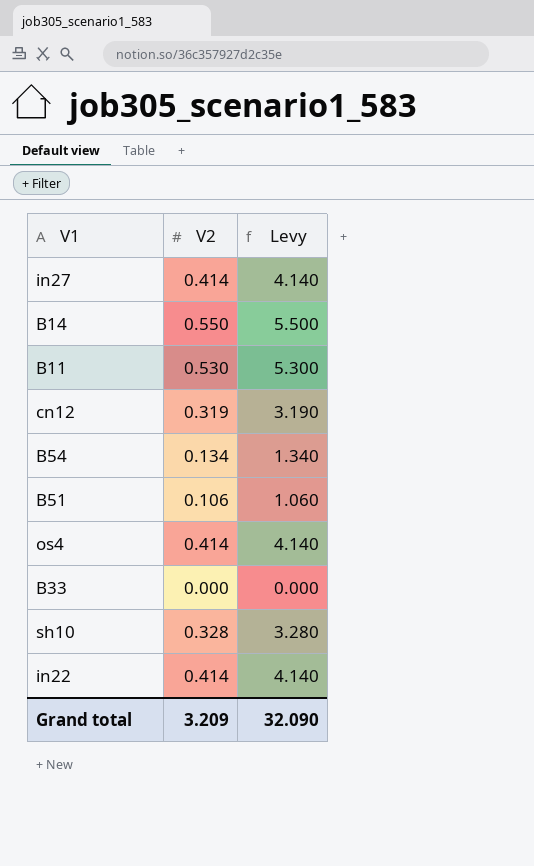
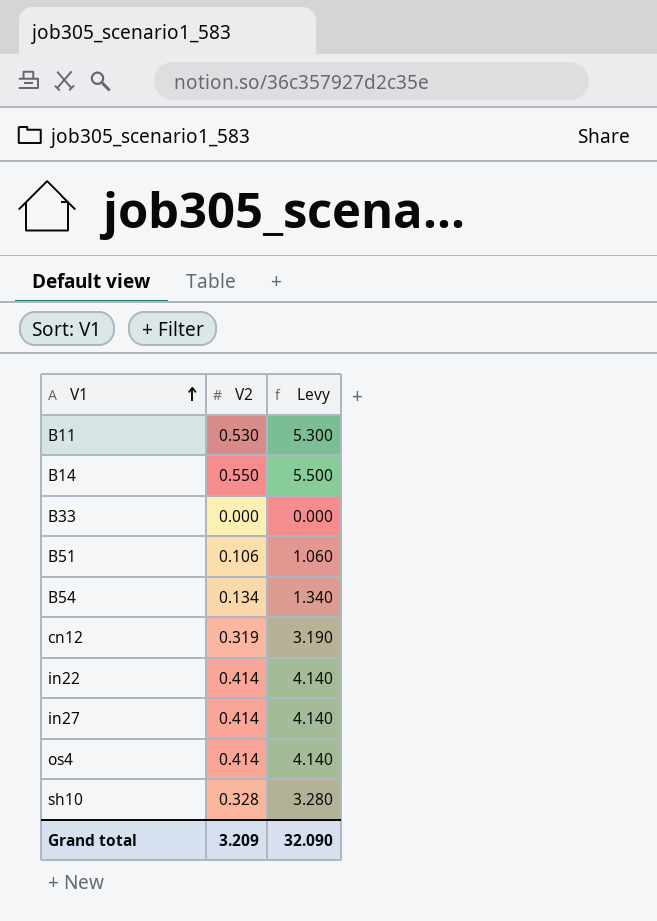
row order: none -> V1 ascending

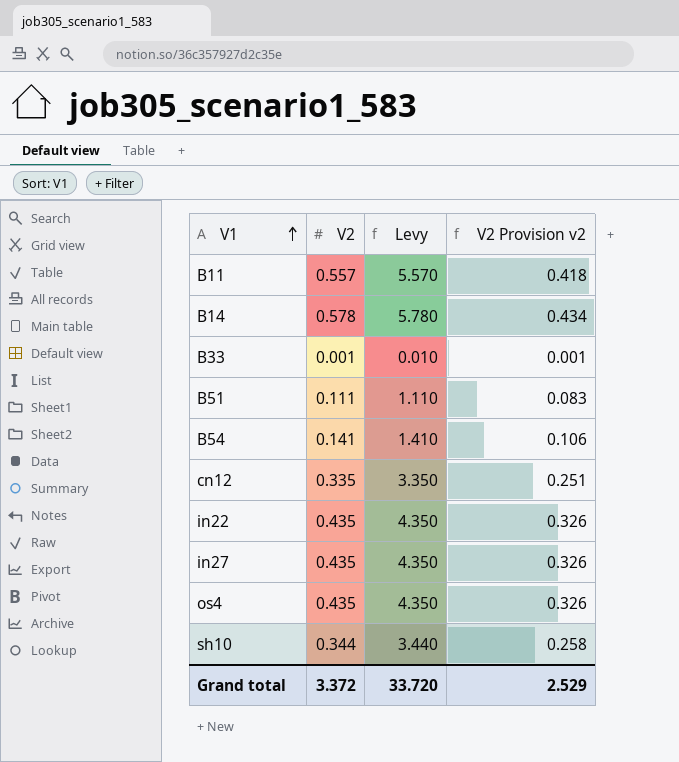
column V2 Provision v2 | formula: none -> [V2] * 0.75
B11 | V2: 0.530 -> 0.557
B11 | Levy: 5.300 -> 5.570
B14 | V2: 0.550 -> 0.578
B14 | Levy: 5.500 -> 5.780
B33 | V2: 0.000 -> 0.001
B33 | Levy: 0.000 -> 0.010
B51 | V2: 0.106 -> 0.111
B51 | Levy: 1.060 -> 1.110
B54 | V2: 0.134 -> 0.141
B54 | Levy: 1.340 -> 1.410
cn12 | V2: 0.319 -> 0.335
cn12 | Levy: 3.190 -> 3.350
in22 | V2: 0.414 -> 0.435
in22 | Levy: 4.140 -> 4.350
in27 | V2: 0.414 -> 0.435
in27 | Levy: 4.140 -> 4.350
os4 | V2: 0.414 -> 0.435
os4 | Levy: 4.140 -> 4.350
sh10 | V2: 0.328 -> 0.344
sh10 | Levy: 3.280 -> 3.440
Grand total | V2: 3.209 -> 3.372
Grand total | Levy: 32.090 -> 33.720

